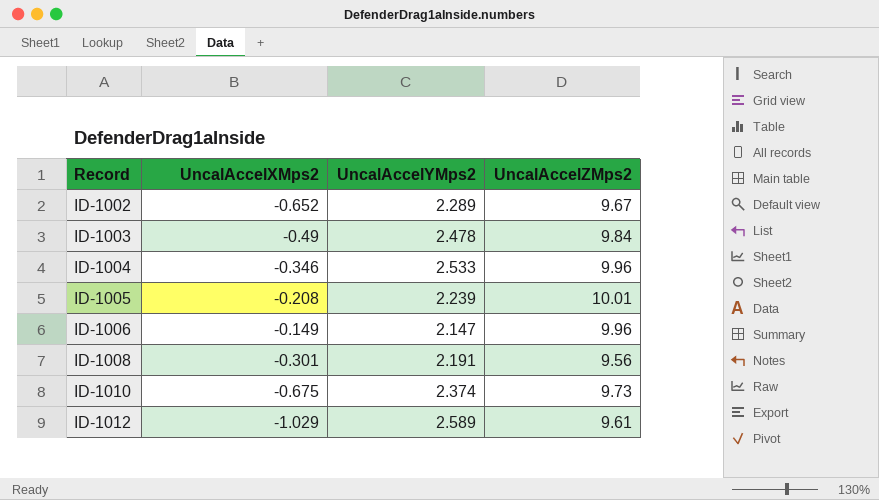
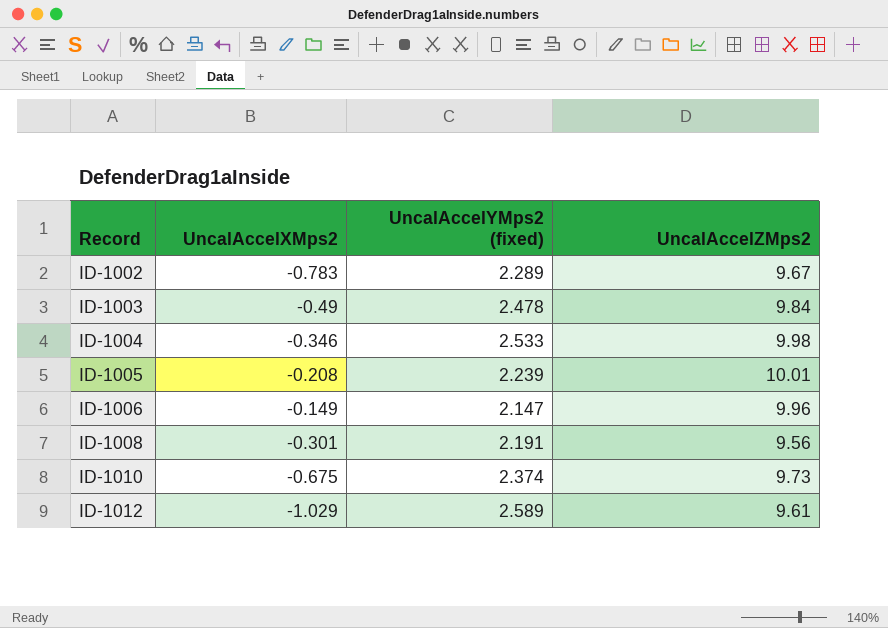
column name: UncalAccelYMps2 -> UncalAccelYMps2 (fixed)
ID-1002 | UncalAccelXMps2: -0.652 -> -0.783
ID-1004 | UncalAccelZMps2: 9.96 -> 9.98

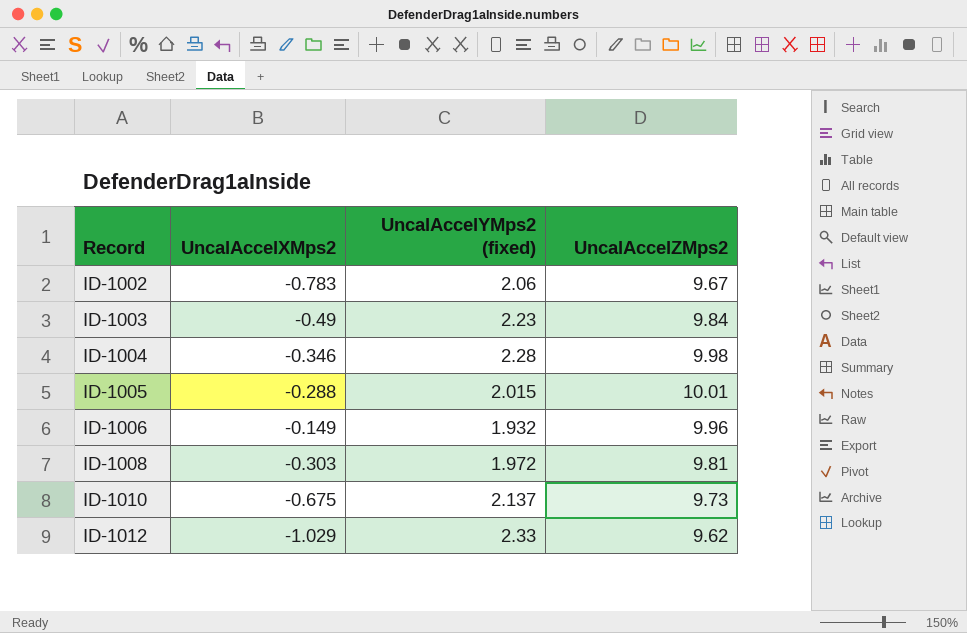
ID-1002 | UncalAccelYMps2 (fixed): 2.289 -> 2.06
ID-1003 | UncalAccelYMps2 (fixed): 2.478 -> 2.23
ID-1004 | UncalAccelYMps2 (fixed): 2.533 -> 2.28
ID-1005 | UncalAccelXMps2: -0.208 -> -0.288
ID-1005 | UncalAccelYMps2 (fixed): 2.239 -> 2.015
ID-1006 | UncalAccelYMps2 (fixed): 2.147 -> 1.932
ID-1008 | UncalAccelXMps2: -0.301 -> -0.303
ID-1008 | UncalAccelYMps2 (fixed): 2.191 -> 1.972
ID-1008 | UncalAccelZMps2: 9.56 -> 9.81
ID-1010 | UncalAccelYMps2 (fixed): 2.374 -> 2.137
ID-1012 | UncalAccelYMps2 (fixed): 2.589 -> 2.33
ID-1012 | UncalAccelZMps2: 9.61 -> 9.62

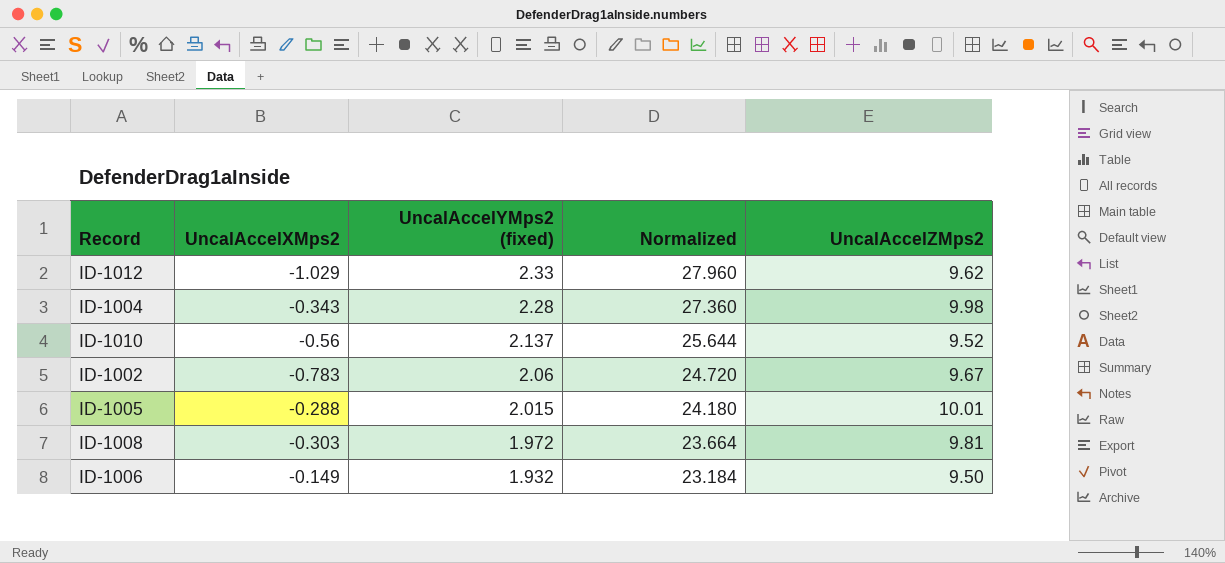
row order: Record ascending -> UncalAccelYMps2 (fixed) descending
column Normalized | formula: none -> [UncalAccelYMps2 (fixed)] * 12
row ID-1003: -0.49 | 2.23 | 9.84 -> none
ID-1004 | UncalAccelXMps2: -0.346 -> -0.343
ID-1010 | UncalAccelXMps2: -0.675 -> -0.56
ID-1010 | UncalAccelZMps2: 9.73 -> 9.52
ID-1006 | UncalAccelZMps2: 9.96 -> 9.50

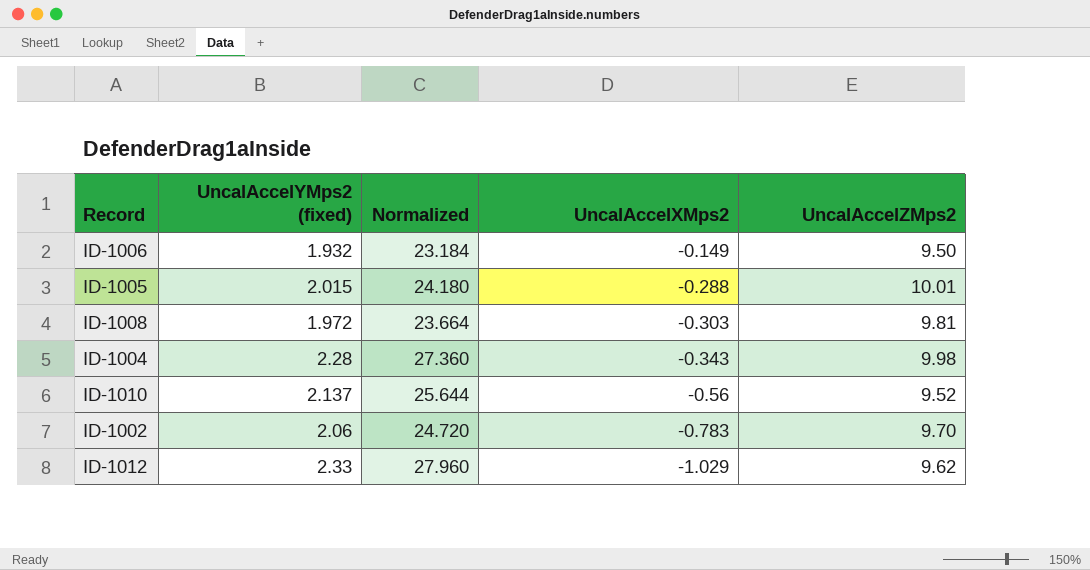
row order: UncalAccelYMps2 (fixed) descending -> UncalAccelXMps2 descending
column UncalAccelXMps2 | position: 2 -> 4
ID-1002 | UncalAccelZMps2: 9.67 -> 9.70

